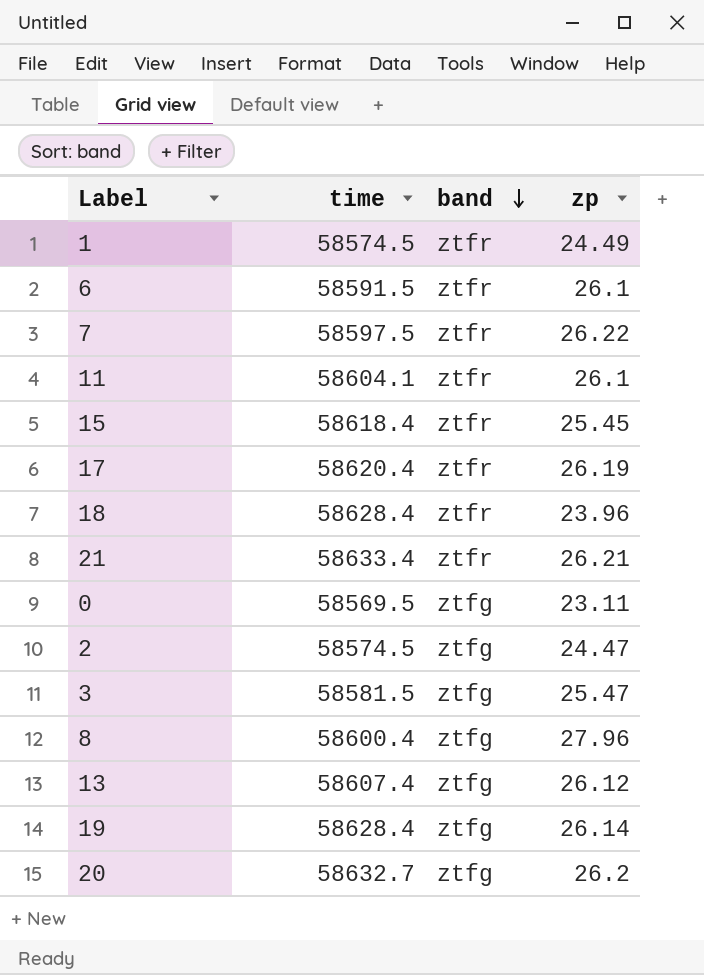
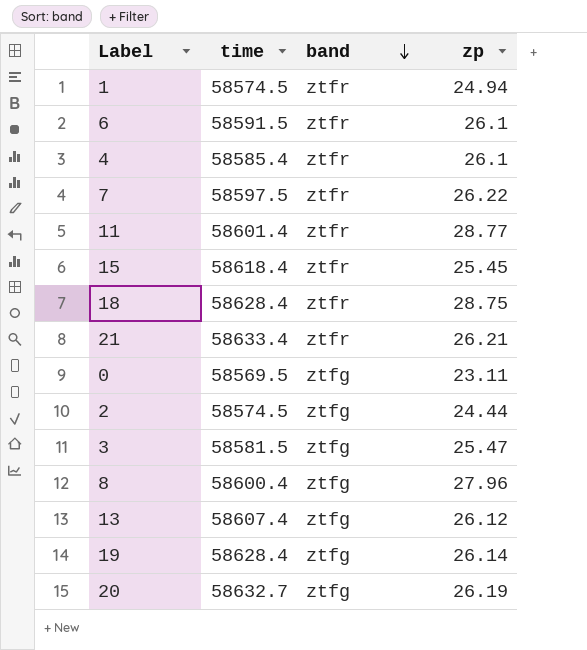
row 17: 58620.4 | ztfr | 26.19 -> none
1 | zp: 24.49 -> 24.94
row 4: none -> 58585.4 | ztfr | 26.1
11 | time: 58604.1 -> 58601.4
11 | zp: 26.1 -> 28.77
18 | zp: 23.96 -> 28.75
2 | zp: 24.47 -> 24.44
20 | zp: 26.2 -> 26.19

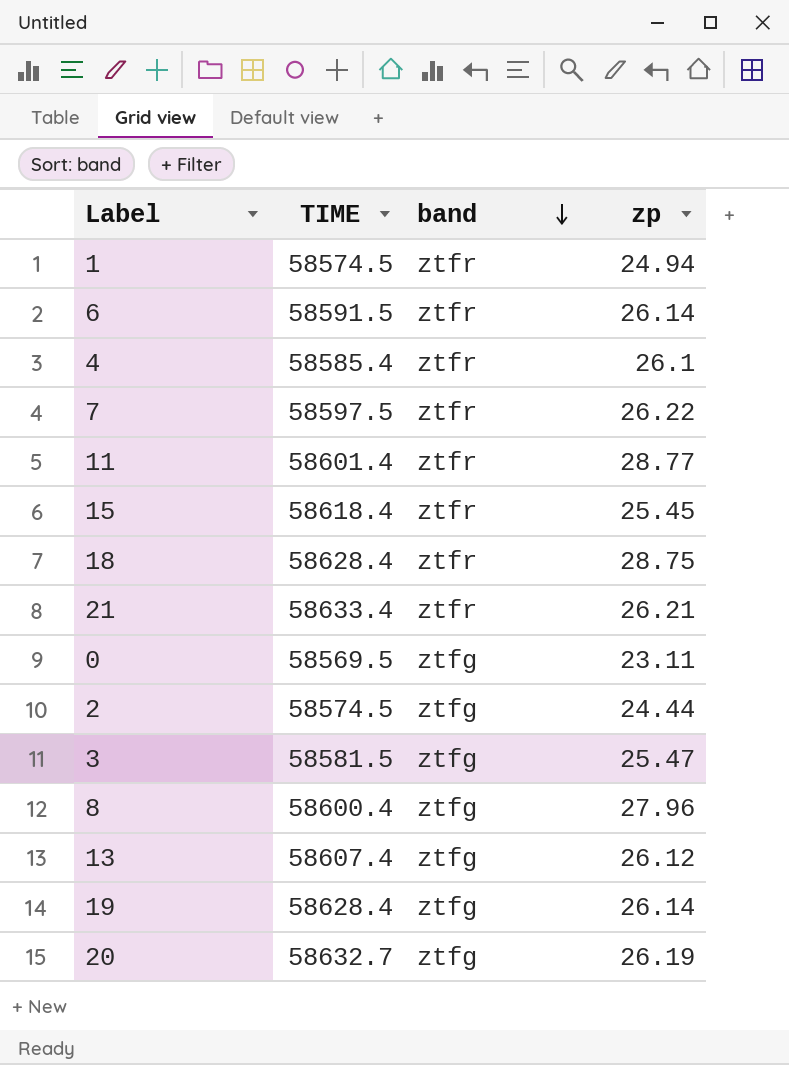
column name: time -> TIME
6 | zp: 26.1 -> 26.14

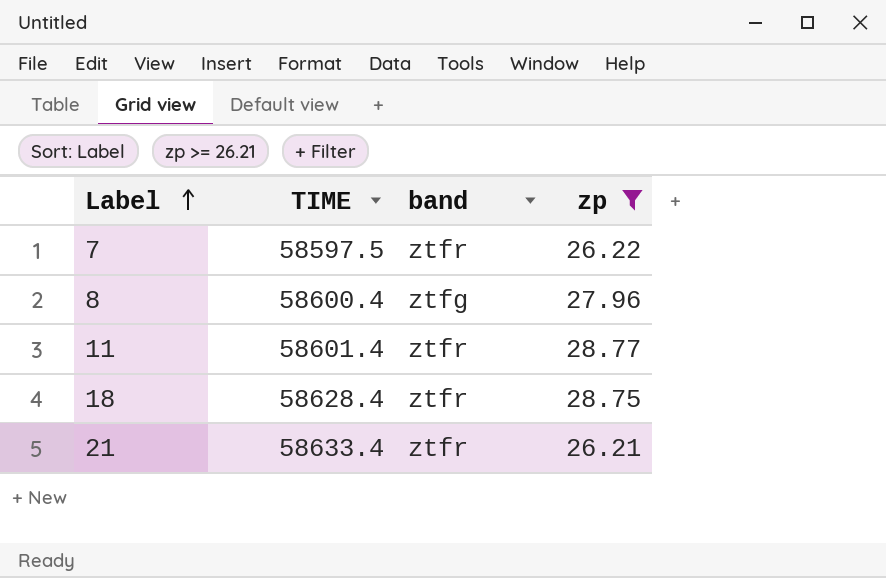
filter: none -> zp >= 26.21
row order: band descending -> Label ascending

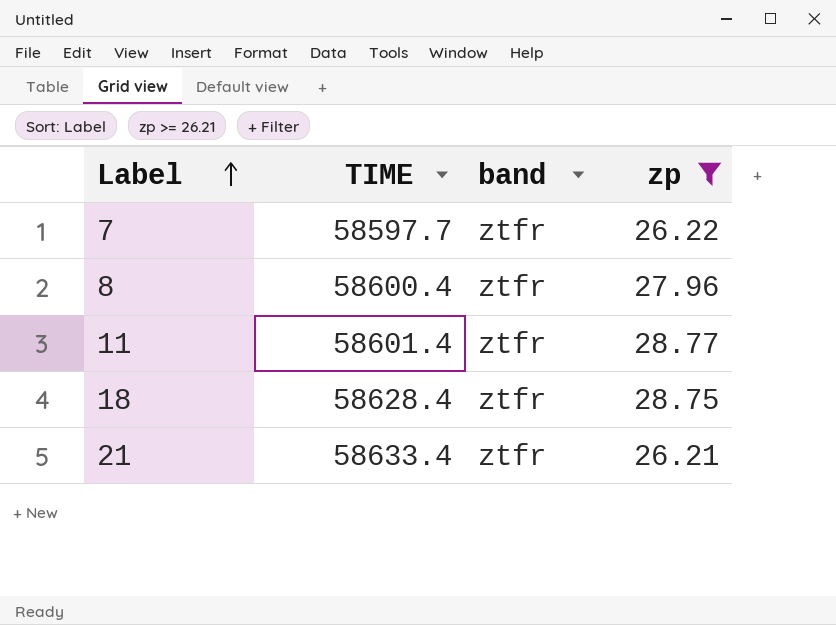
7 | TIME: 58597.5 -> 58597.7
8 | band: ztfg -> ztfr

